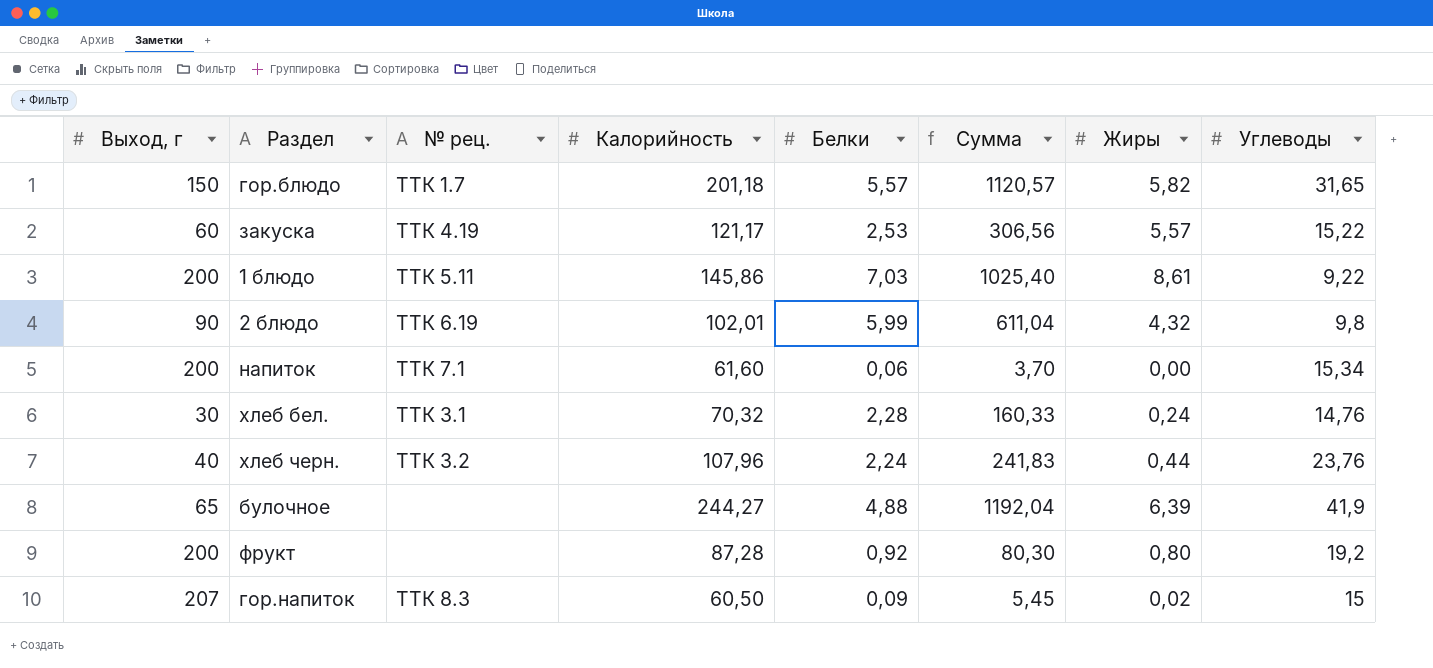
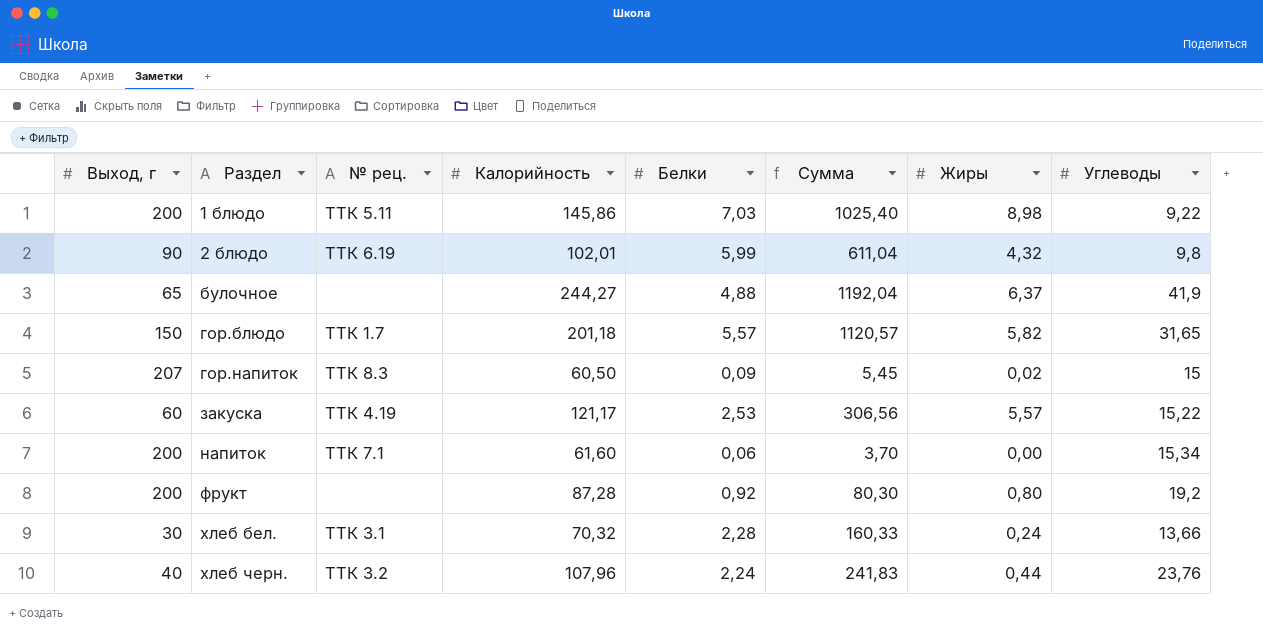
row order: none -> Раздел ascending
1 блюдо | Жиры: 8,61 -> 8,98
булочное | Жиры: 6,39 -> 6,37
хлеб бел. | Углеводы: 14,76 -> 13,66

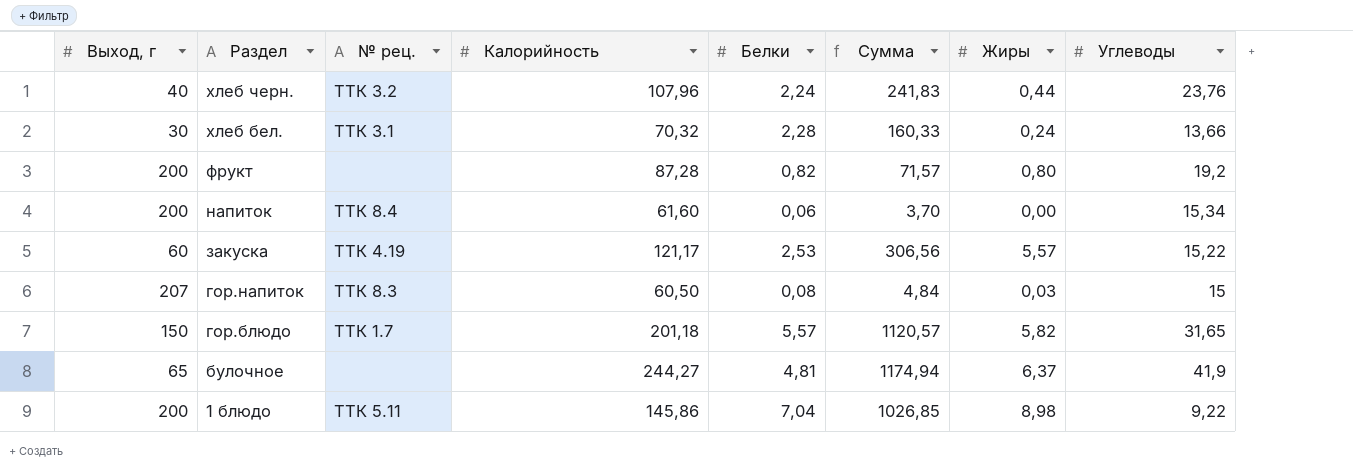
row order: Раздел ascending -> Раздел descending
row 2 блюдо: 90 | ТТК 6.19 | 102,01 | 5,99 | 611,04 | 4,32 | 9,8 -> none
фрукт | Белки: 0,92 -> 0,82
фрукт | Сумма: 80,30 -> 71,57
напиток | № рец.: ТТК 7.1 -> ТТК 8.4
гор.напиток | Белки: 0,09 -> 0,08
гор.напиток | Сумма: 5,45 -> 4,84
гор.напиток | Жиры: 0,02 -> 0,03
булочное | Белки: 4,88 -> 4,81
булочное | Сумма: 1192,04 -> 1174,94
1 блюдо | Белки: 7,03 -> 7,04
1 блюдо | Сумма: 1025,40 -> 1026,85

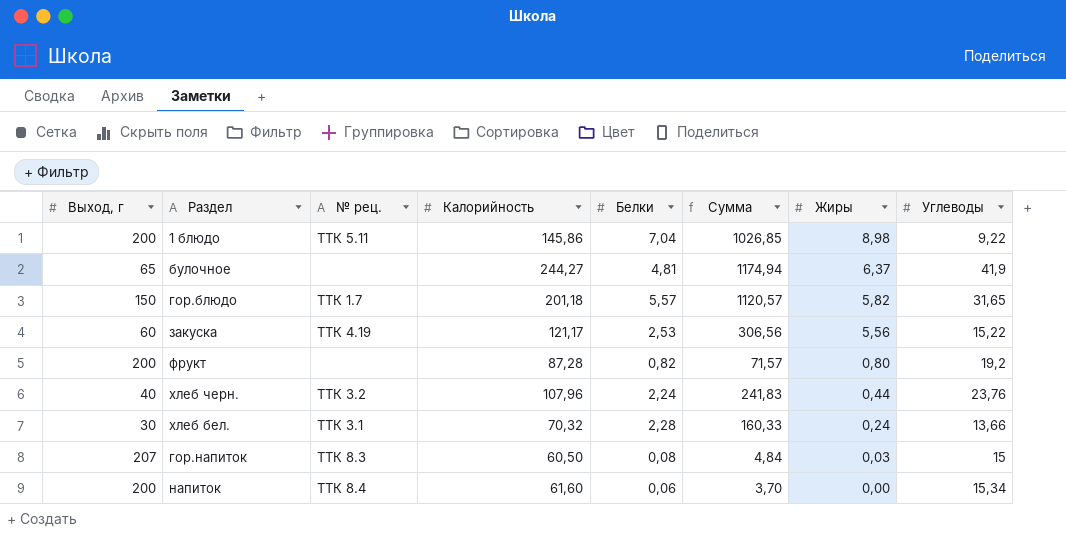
row order: Раздел descending -> Жиры descending
закуска | Жиры: 5,57 -> 5,56

